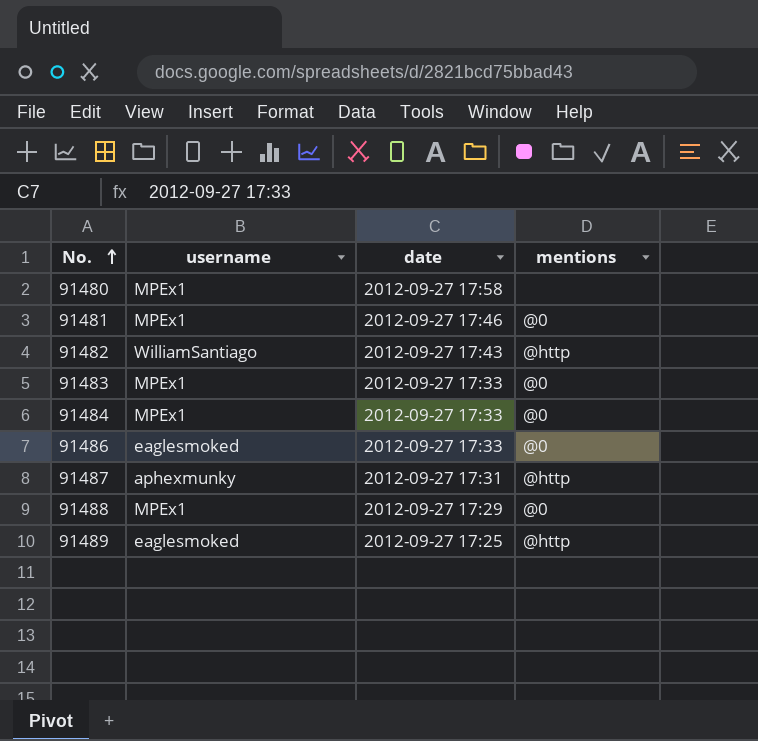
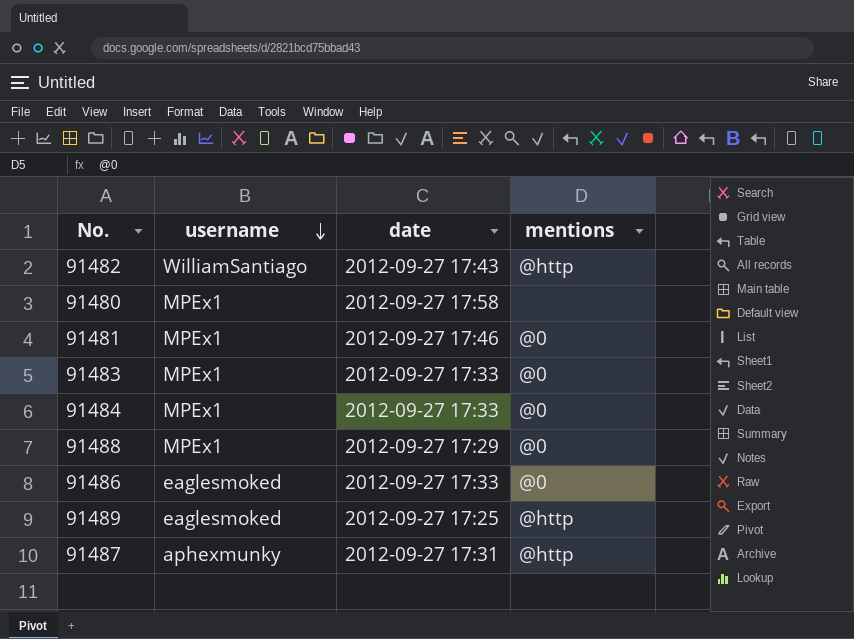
row order: No. ascending -> username descending

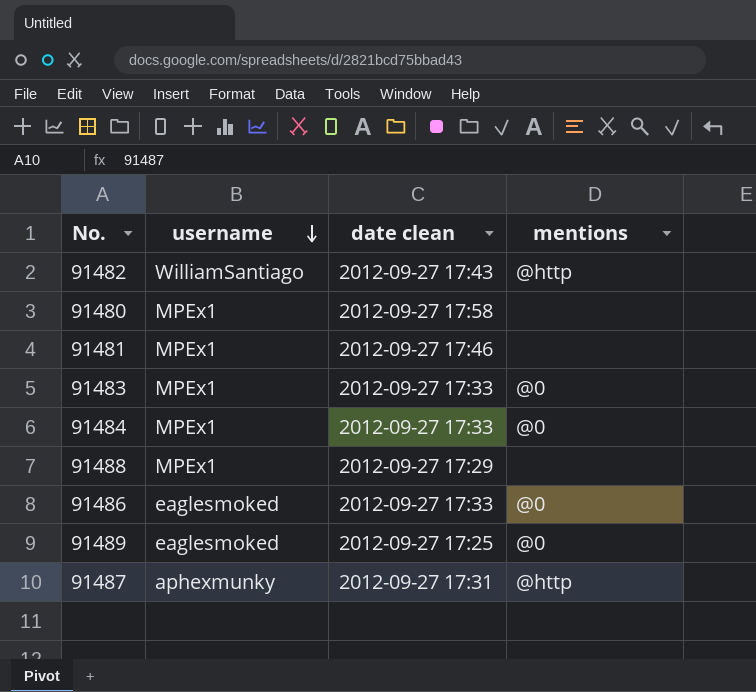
column name: date -> date clean
91481 | mentions: @0 -> none
91488 | mentions: @0 -> none
91489 | mentions: @http -> @0

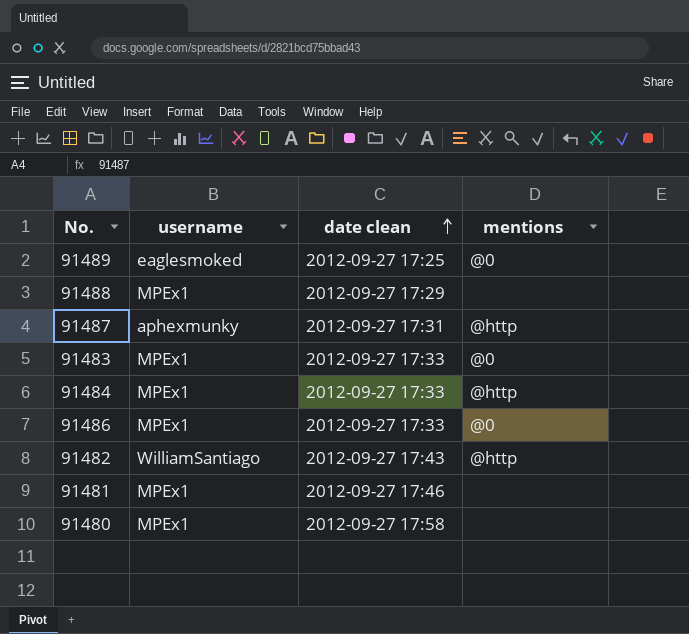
row order: username descending -> date clean ascending
91484 | mentions: @0 -> @http
91486 | username: eaglesmoked -> MPEx1

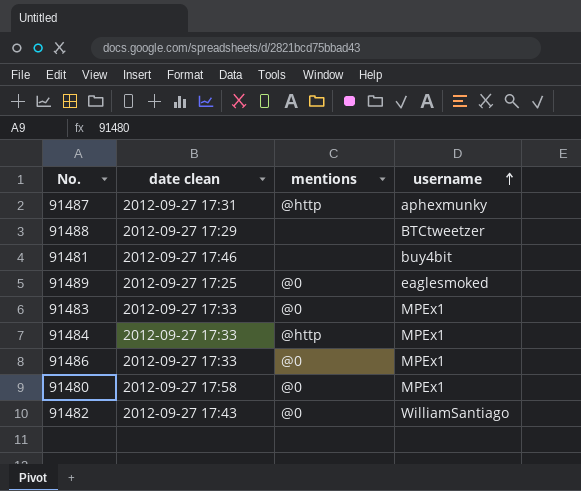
row order: date clean ascending -> username ascending
column username | position: 2 -> 4
91488 | username: MPEx1 -> BTCtweetzer
91481 | username: MPEx1 -> buy4bit
91480 | mentions: none -> @0
91482 | mentions: @http -> @0

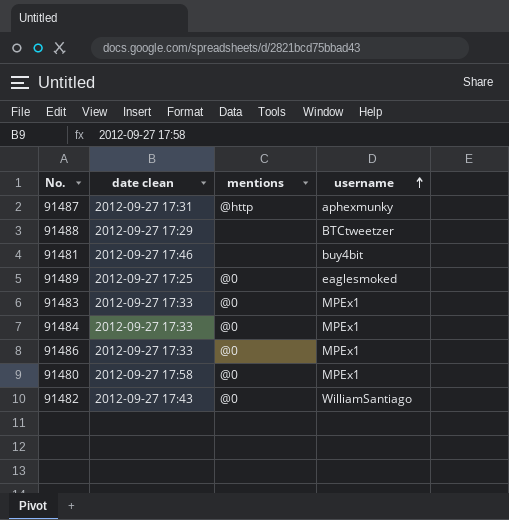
91484 | mentions: @http -> @0

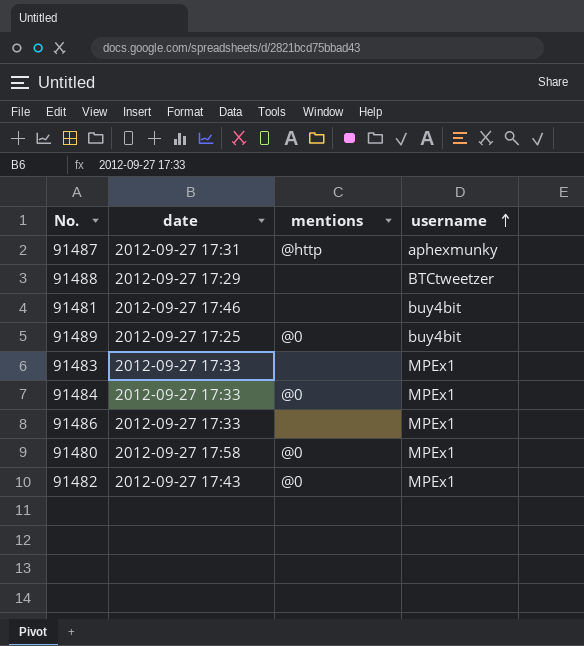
column name: date clean -> date
91489 | username: eaglesmoked -> buy4bit
91483 | mentions: @0 -> none
91486 | mentions: @0 -> none
91482 | username: WilliamSantiago -> MPEx1

